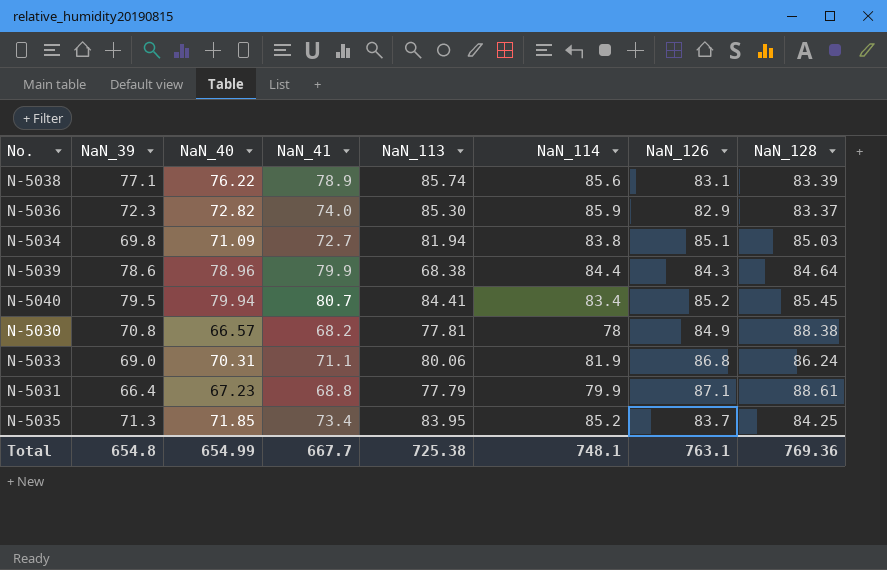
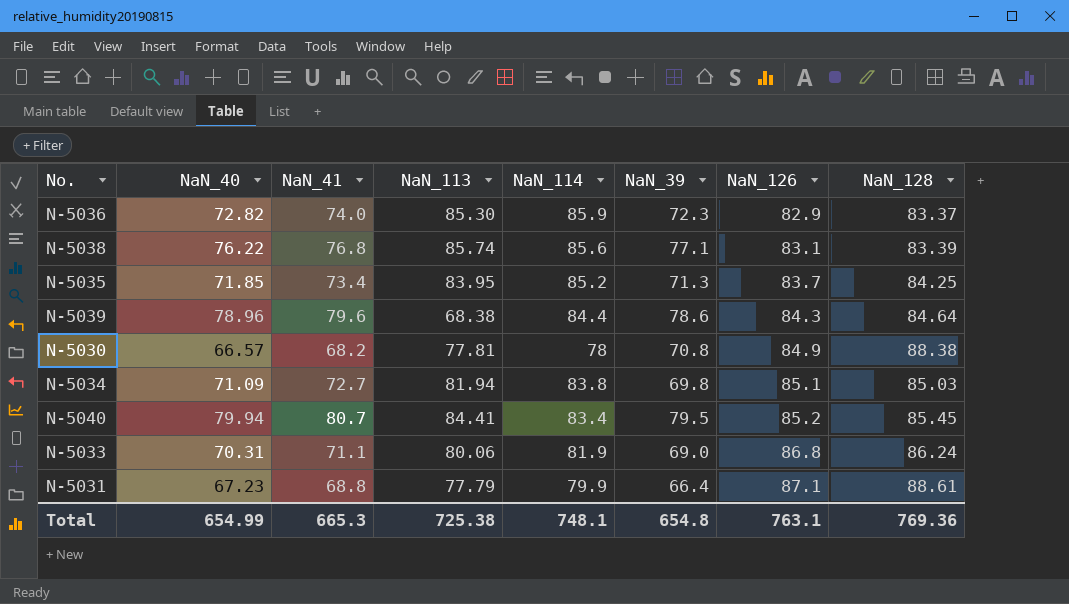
row order: none -> NaN_126 ascending
column NaN_39 | position: 2 -> 6
N-5038 | NaN_41: 78.9 -> 76.8
N-5039 | NaN_41: 79.9 -> 79.6
Total | NaN_41: 667.7 -> 665.3

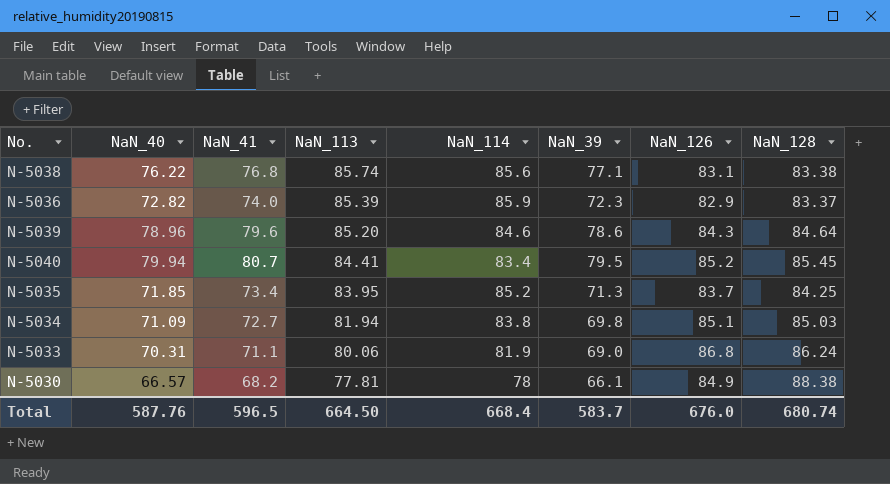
row order: NaN_126 ascending -> NaN_113 descending
row N-5031: 67.23 | 68.8 | 77.79 | 79.9 | 66.4 | 87.1 | 88.61 -> none
N-5038 | NaN_128: 83.39 -> 83.38
N-5036 | NaN_113: 85.30 -> 85.39
N-5039 | NaN_113: 68.38 -> 85.20
N-5039 | NaN_114: 84.4 -> 84.6
N-5030 | NaN_39: 70.8 -> 66.1
Total | NaN_40: 654.99 -> 587.76
Total | NaN_41: 665.3 -> 596.5
Total | NaN_113: 725.38 -> 664.50
Total | NaN_114: 748.1 -> 668.4
Total | NaN_39: 654.8 -> 583.7
Total | NaN_126: 763.1 -> 676.0
Total | NaN_128: 769.36 -> 680.74

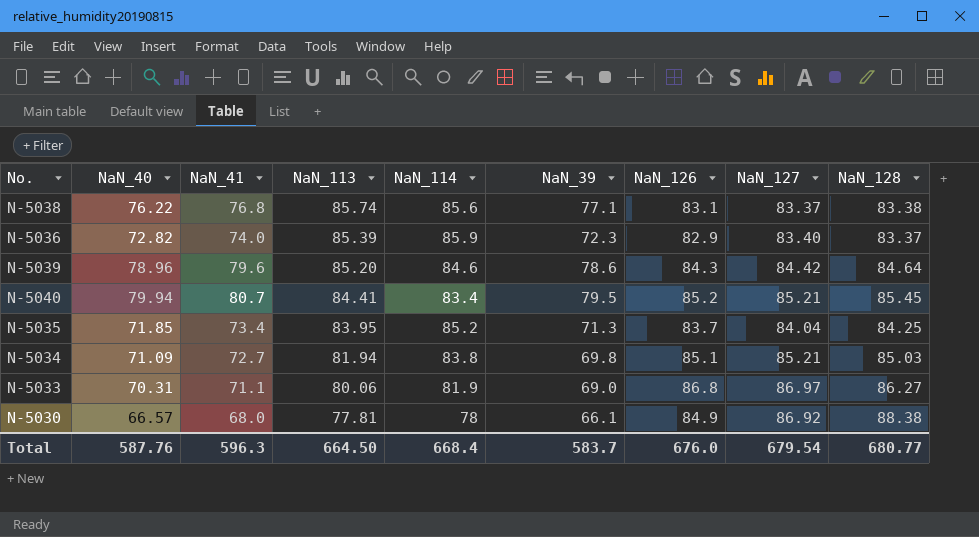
column NaN_127 | position: none -> 8
N-5033 | NaN_128: 86.24 -> 86.27
N-5030 | NaN_41: 68.2 -> 68.0
Total | NaN_41: 596.5 -> 596.3
Total | NaN_128: 680.74 -> 680.77

